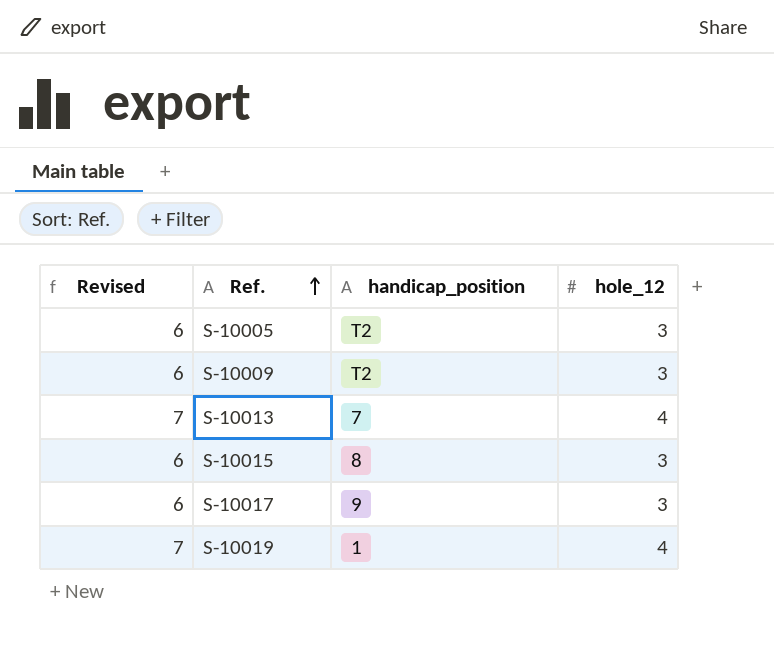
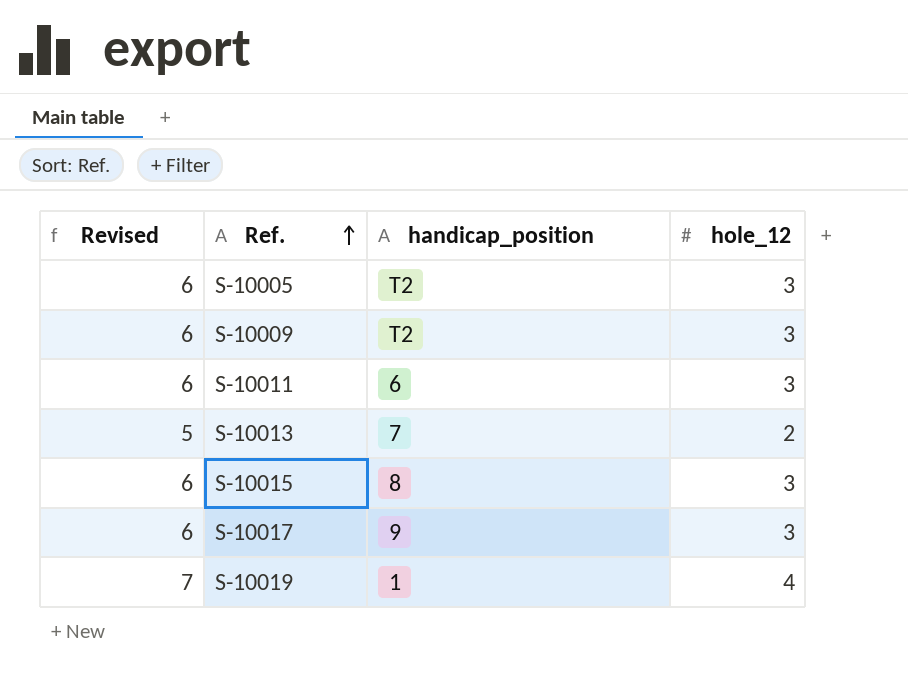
row S-10011: none -> 6 | 6 | 3
S-10013 | Revised: 7 -> 5
S-10013 | hole_12: 4 -> 2

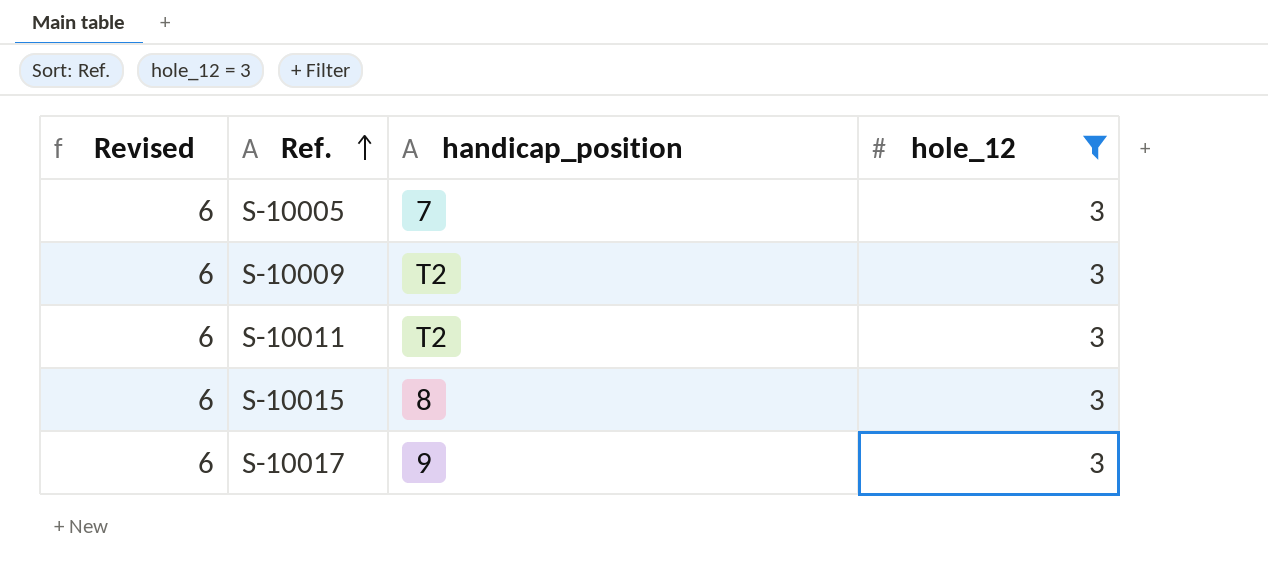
filter: none -> hole_12 = 3
S-10005 | handicap_position: T2 -> 7
S-10011 | handicap_position: 6 -> T2

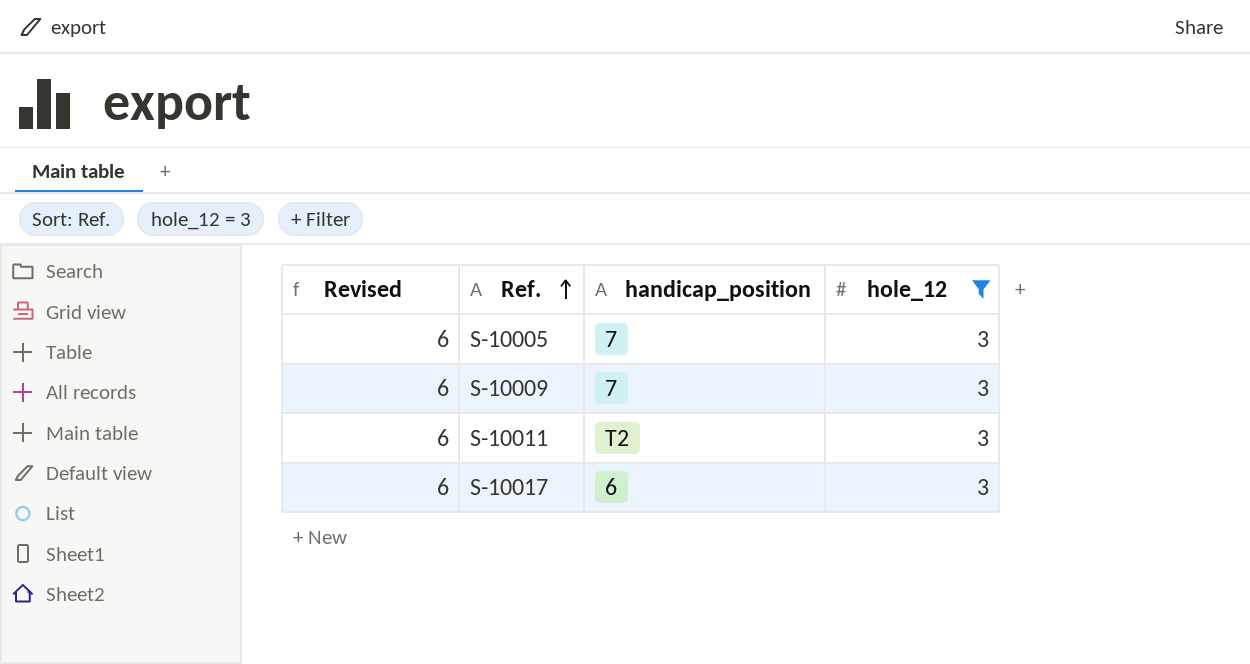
row S-10015: 6 | 8 | 3 -> none
S-10009 | handicap_position: T2 -> 7
S-10017 | handicap_position: 9 -> 6

